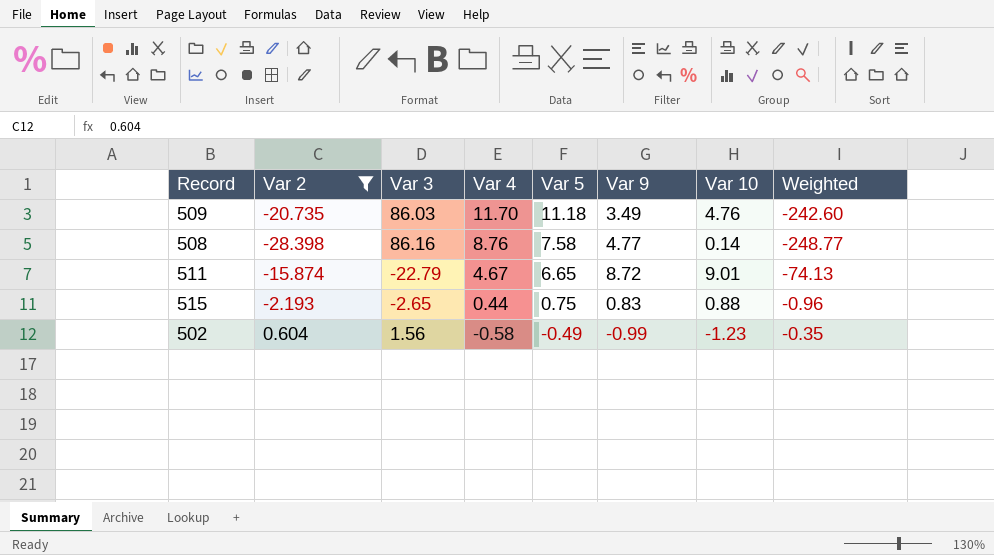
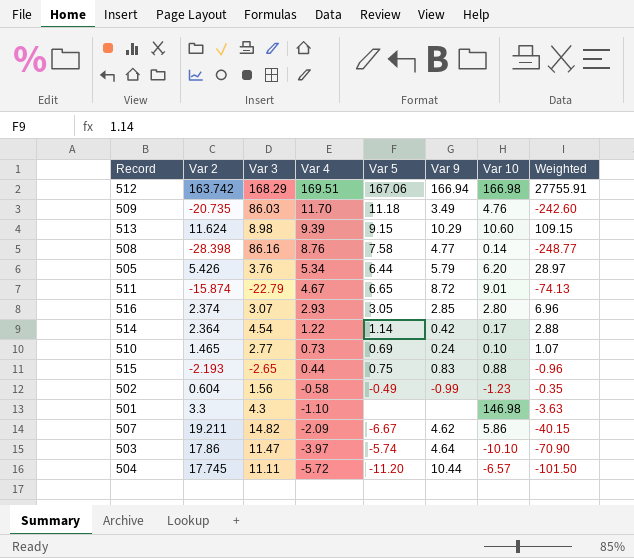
filter: Var 2 <= 0.604 -> none

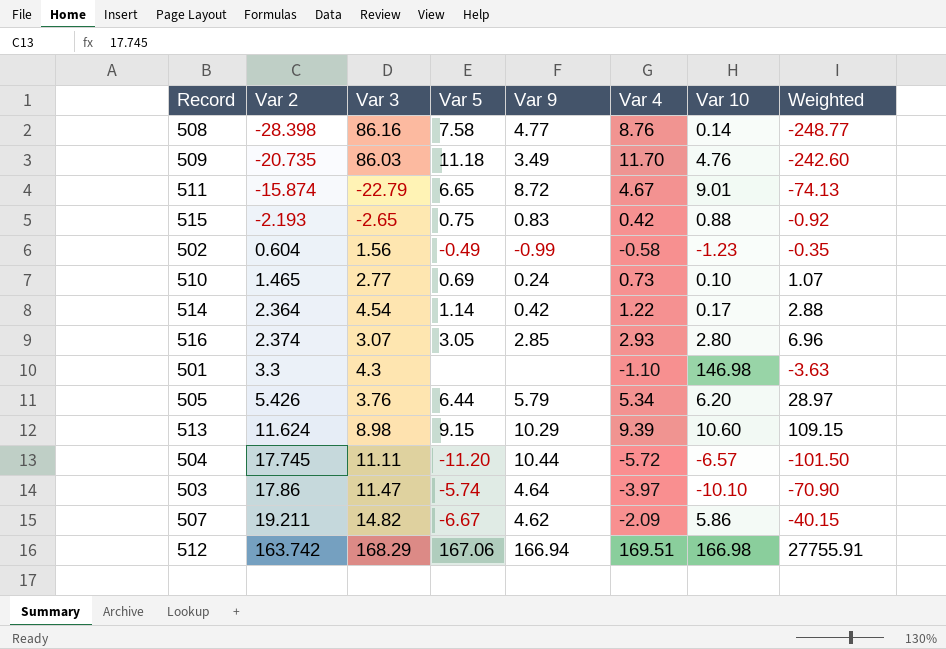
row order: Var 4 descending -> Var 2 ascending
column Var 4 | position: 4 -> 6
515 | Var 4: 0.44 -> 0.42
515 | Weighted: -0.96 -> -0.92

